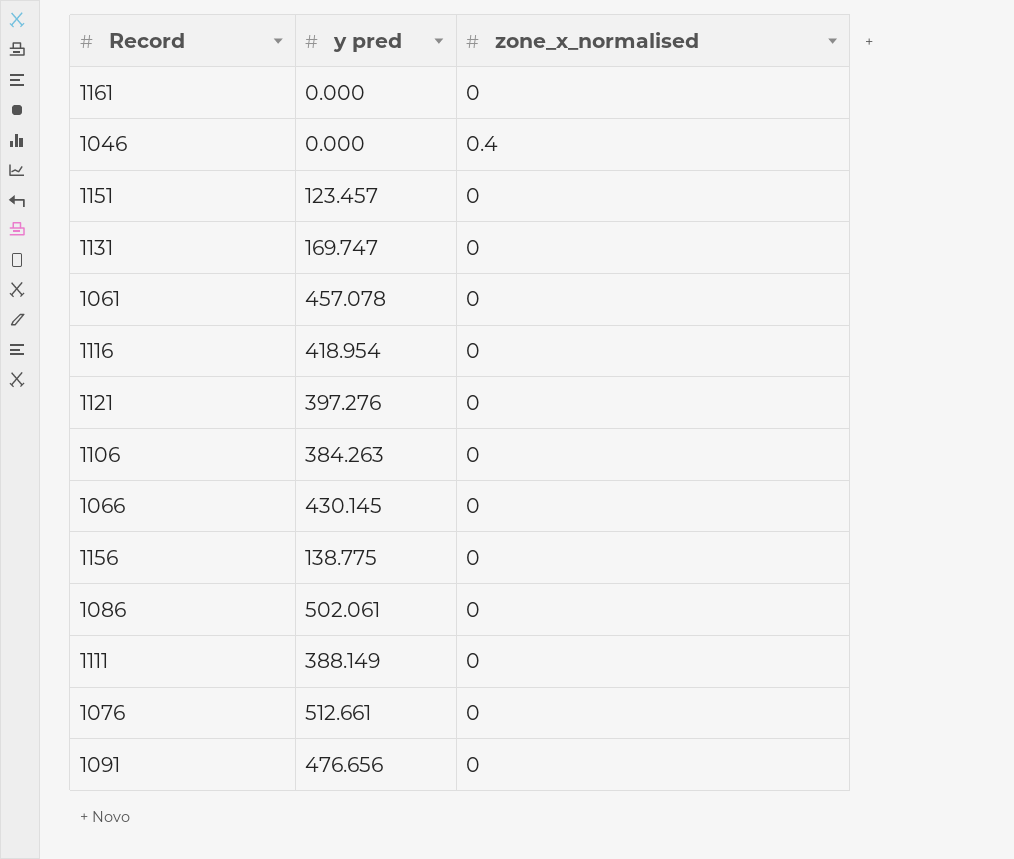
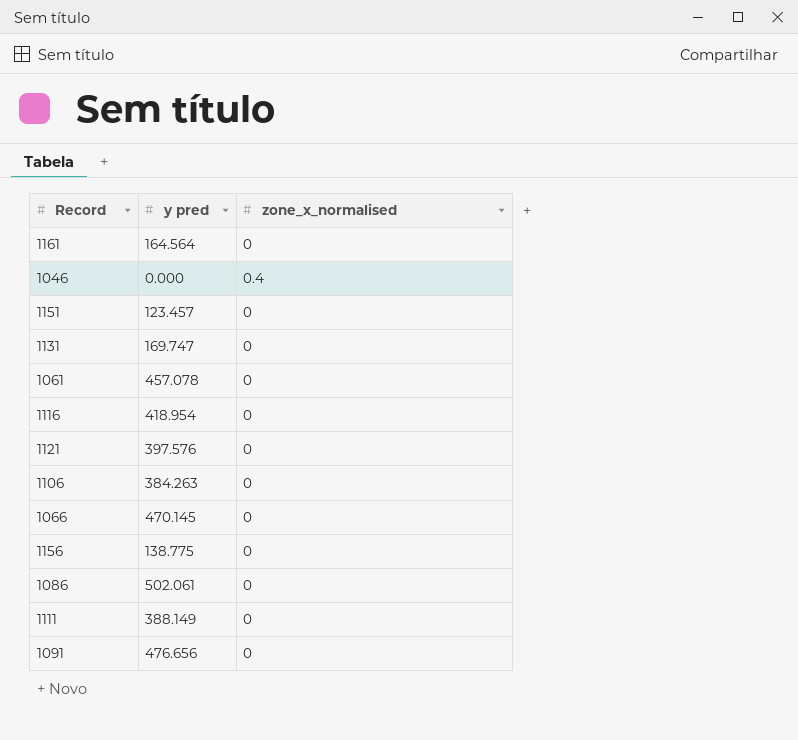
row 1076: 512.661 | 0 -> none
1161 | y pred: 0.000 -> 164.564
1121 | y pred: 397.276 -> 397.576
1066 | y pred: 430.145 -> 470.145

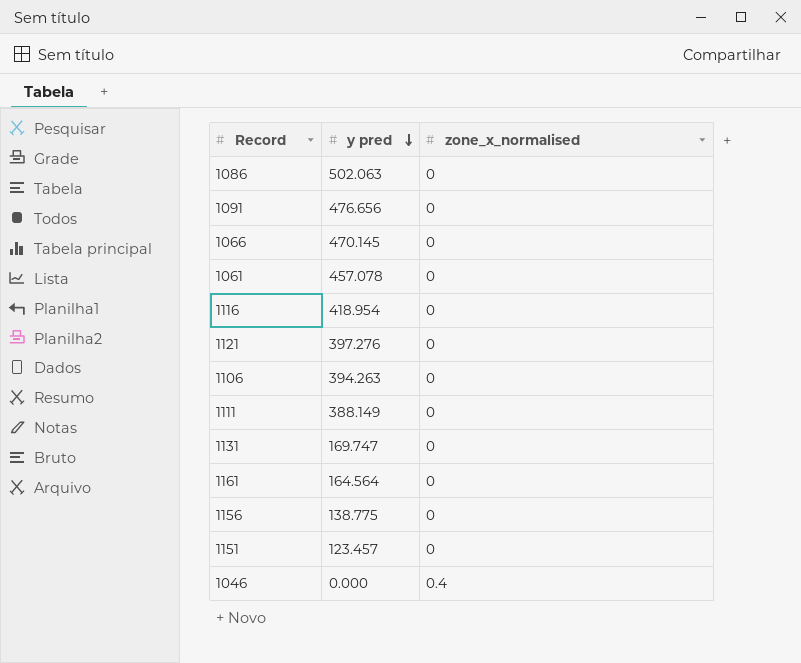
row order: none -> y pred descending
1086 | y pred: 502.061 -> 502.063
1121 | y pred: 397.576 -> 397.276
1106 | y pred: 384.263 -> 394.263

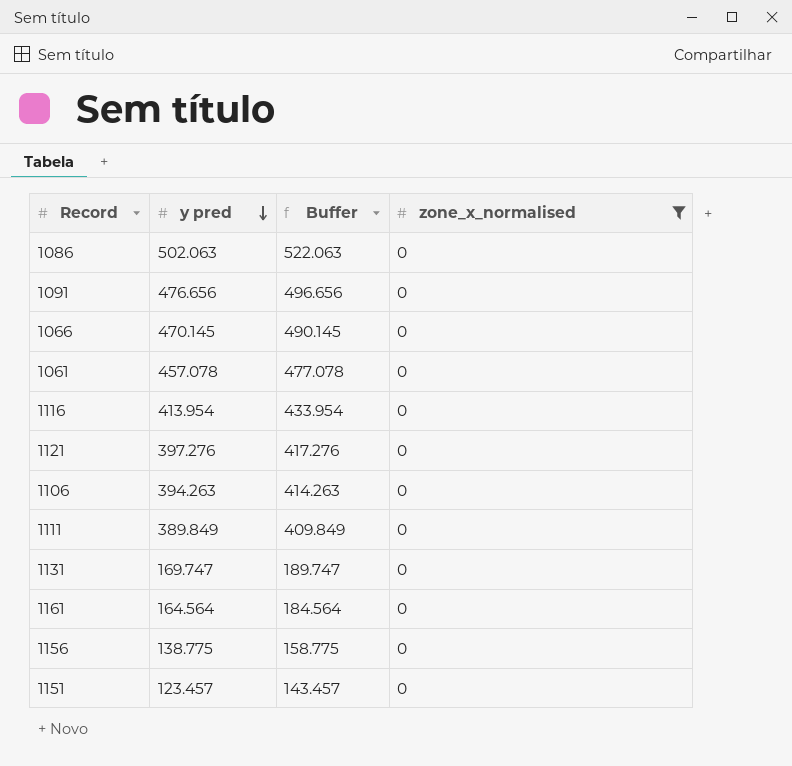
filter: none -> zone_x_normalised = 0
column Buffer | formula: none -> [y pred] + 20
1116 | y pred: 418.954 -> 413.954
1111 | y pred: 388.149 -> 389.849

